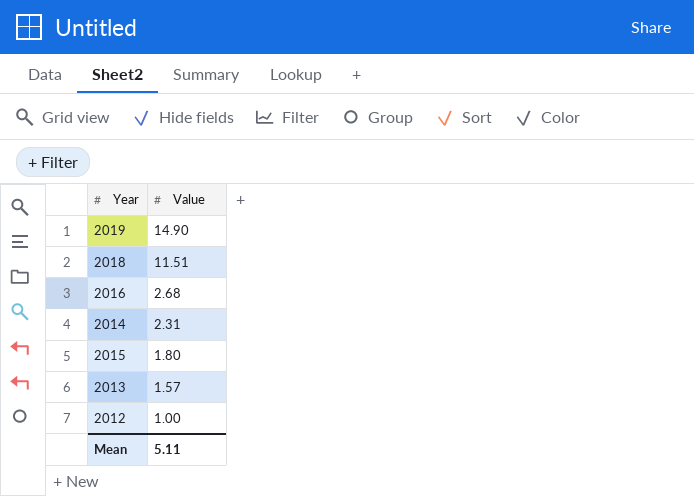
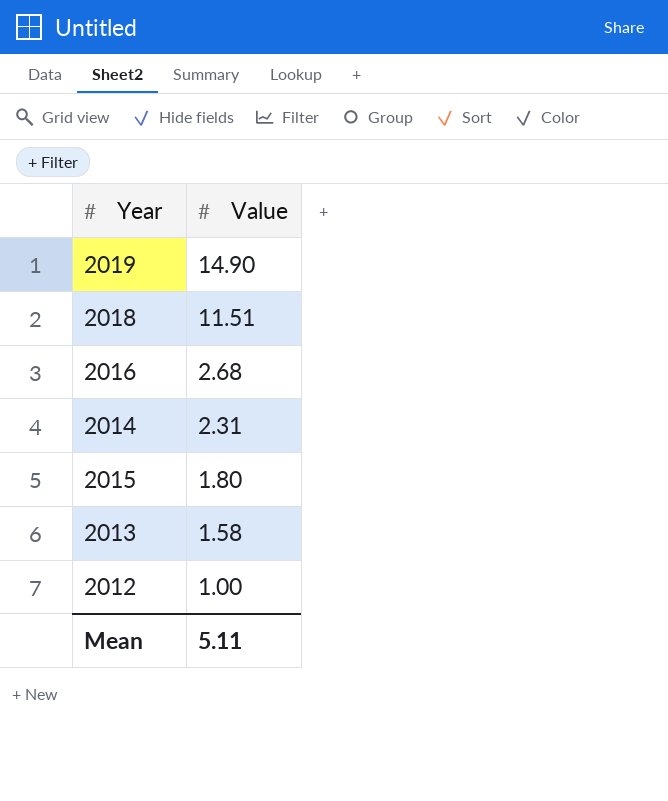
2013 | Value: 1.57 -> 1.58

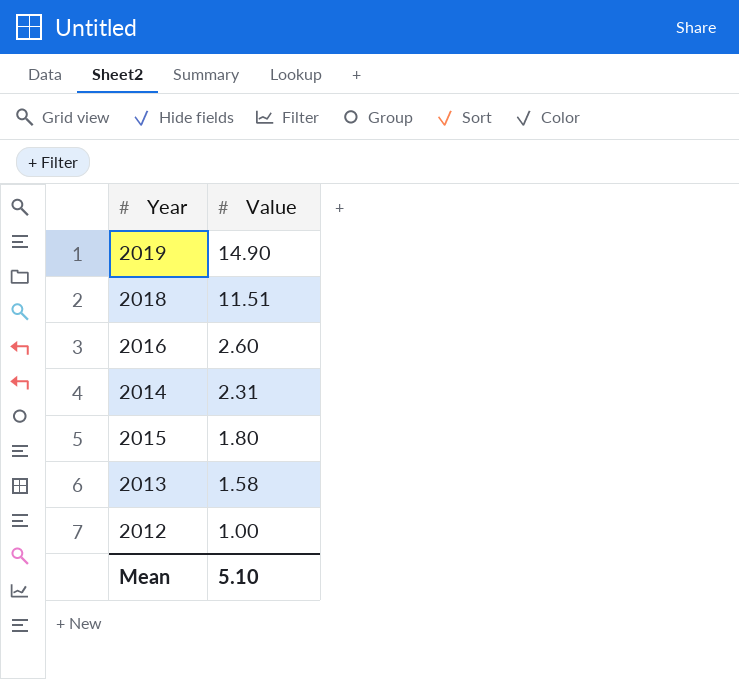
2016 | Value: 2.68 -> 2.60
Mean | Value: 5.11 -> 5.10

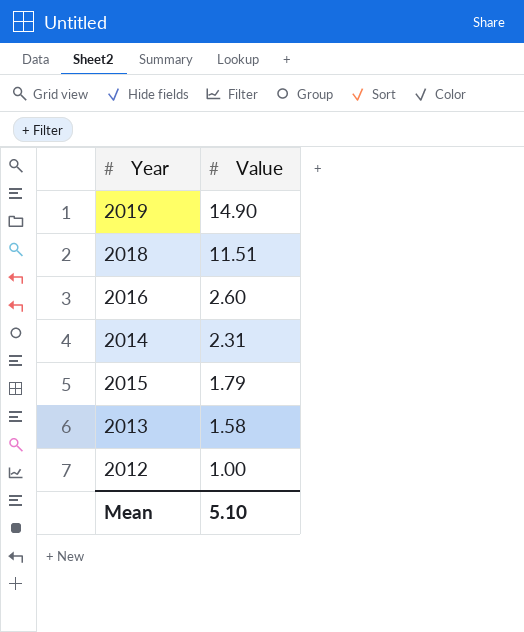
2015 | Value: 1.80 -> 1.79

